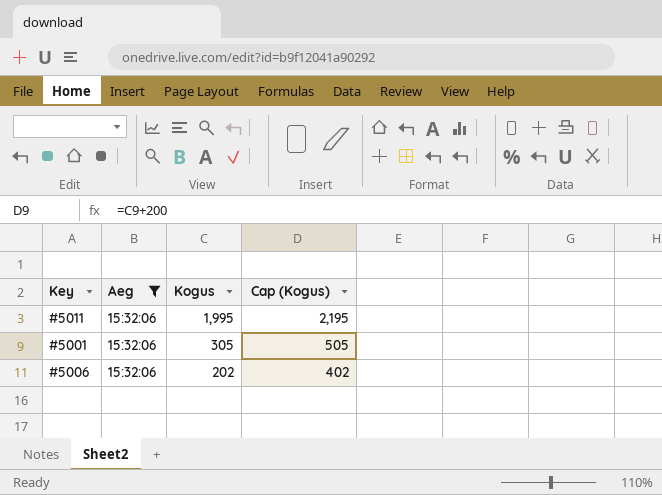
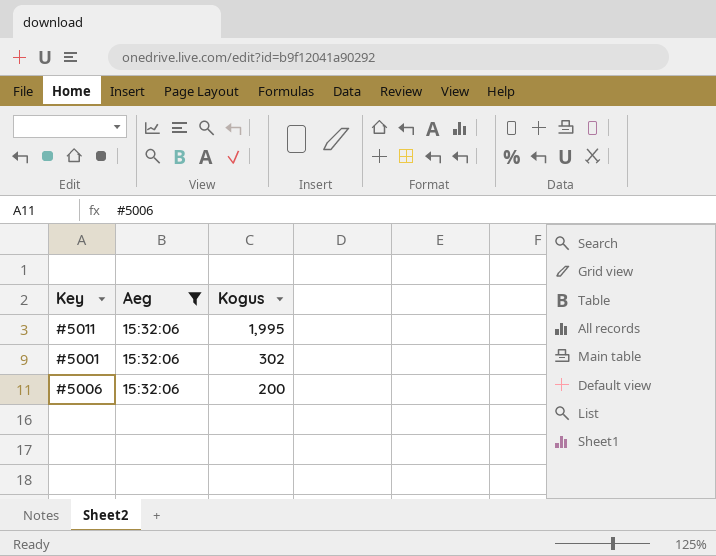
column Cap (Kogus) | formula: [Kogus] + 200 -> none
#5001 | Kogus: 305 -> 302
#5006 | Kogus: 202 -> 200

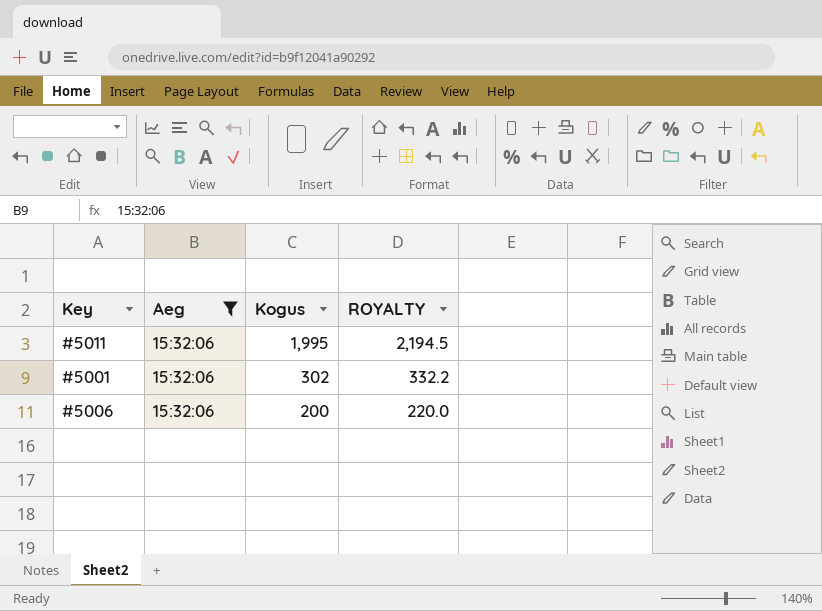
column ROYALTY | formula: none -> [Kogus] * 1.1

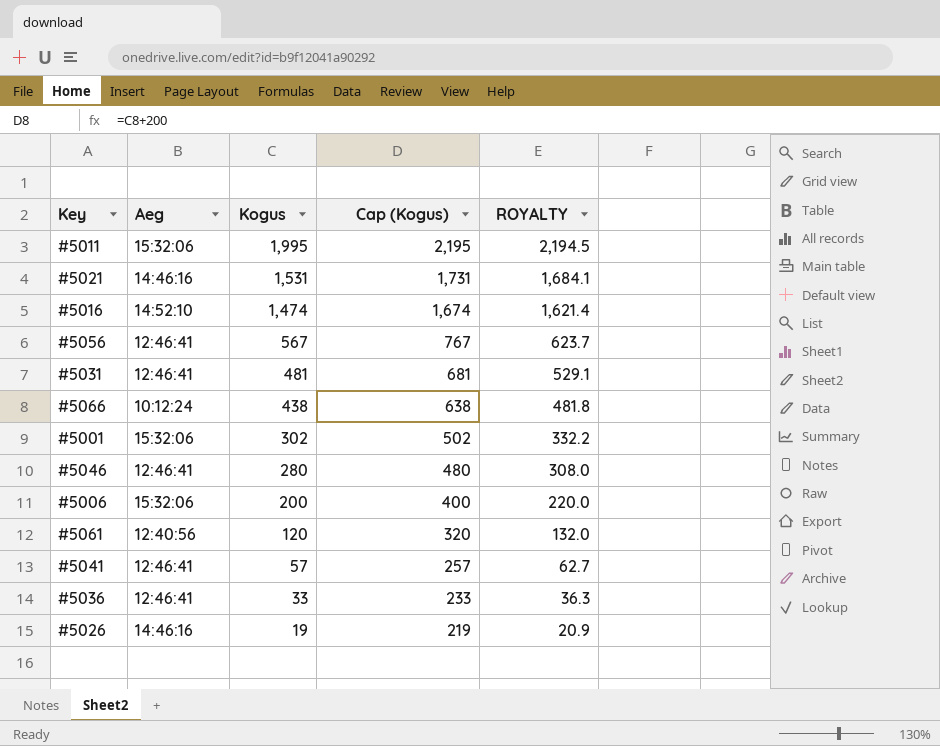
filter: Aeg = 15:32:06 -> none
column Cap (Kogus) | formula: none -> [Kogus] + 200

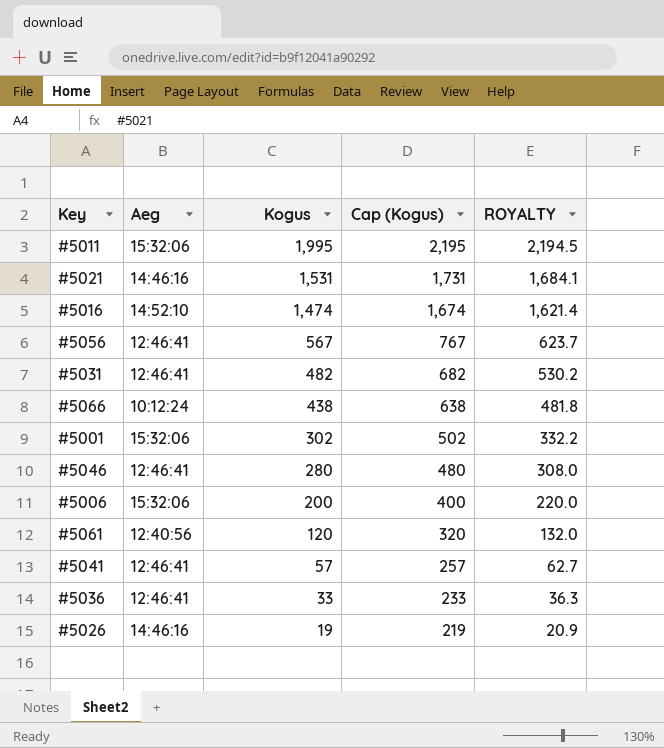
#5031 | Kogus: 481 -> 482
#5031 | Cap (Kogus): 681 -> 682
#5031 | ROYALTY: 529.1 -> 530.2

